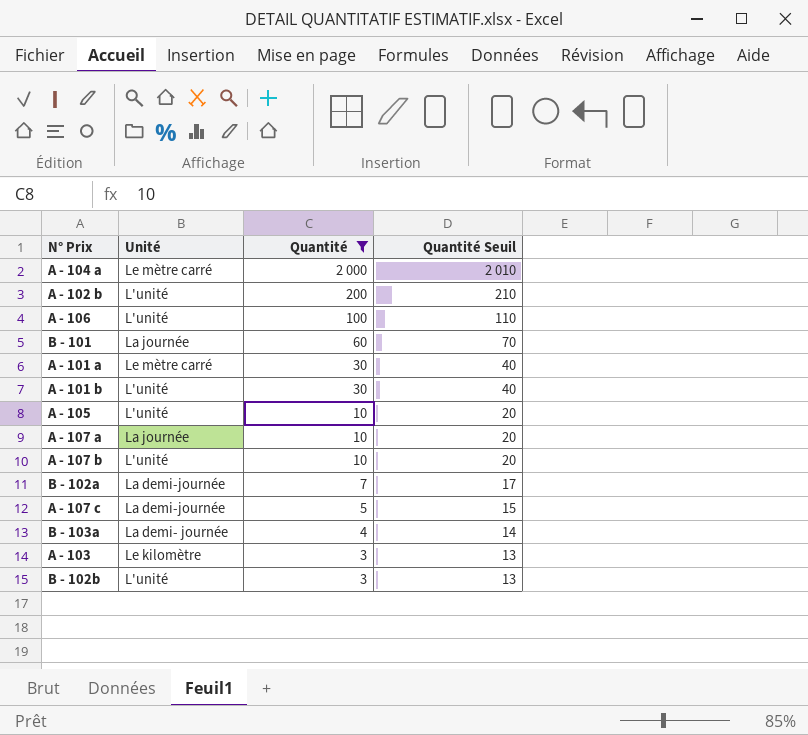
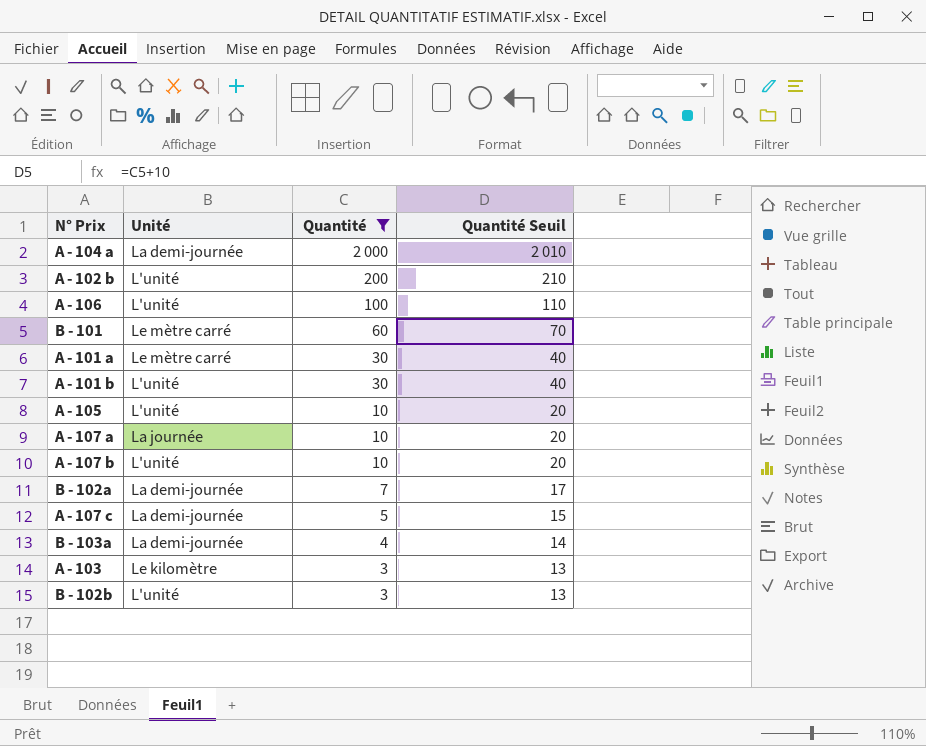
A - 104 a | Unité: Le mètre carré -> La demi-journée
B - 101 | Unité: La journée -> Le mètre carré
B - 103a | Unité: La demi- journée -> La demi-journée

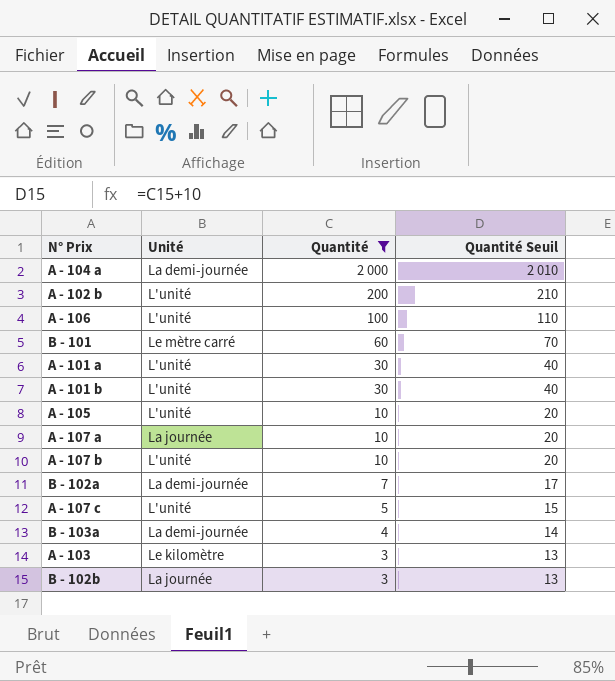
A - 101 a | Unité: Le mètre carré -> L'unité
A - 107 c | Unité: La demi-journée -> L'unité
B - 102b | Unité: L'unité -> La journée

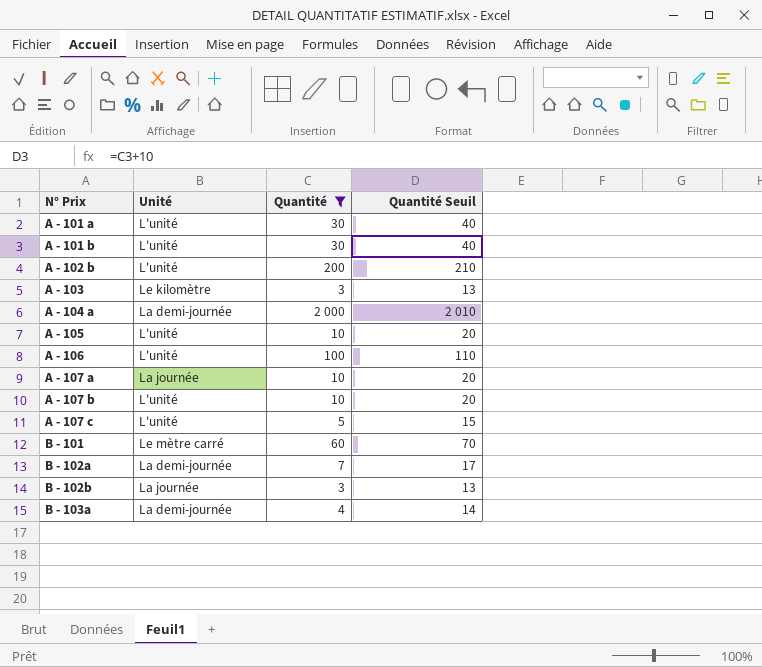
row order: Quantité descending -> N° Prix ascending

